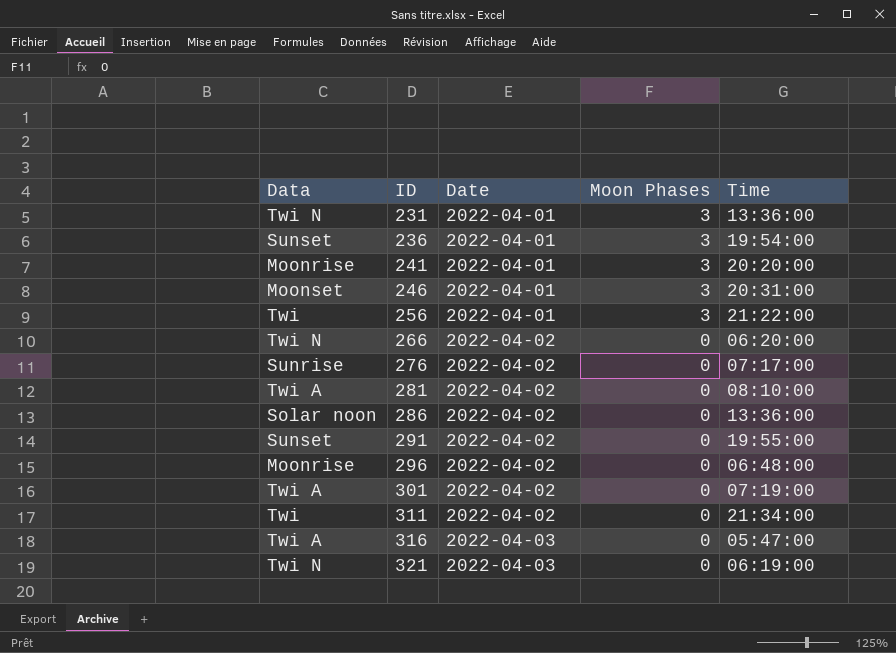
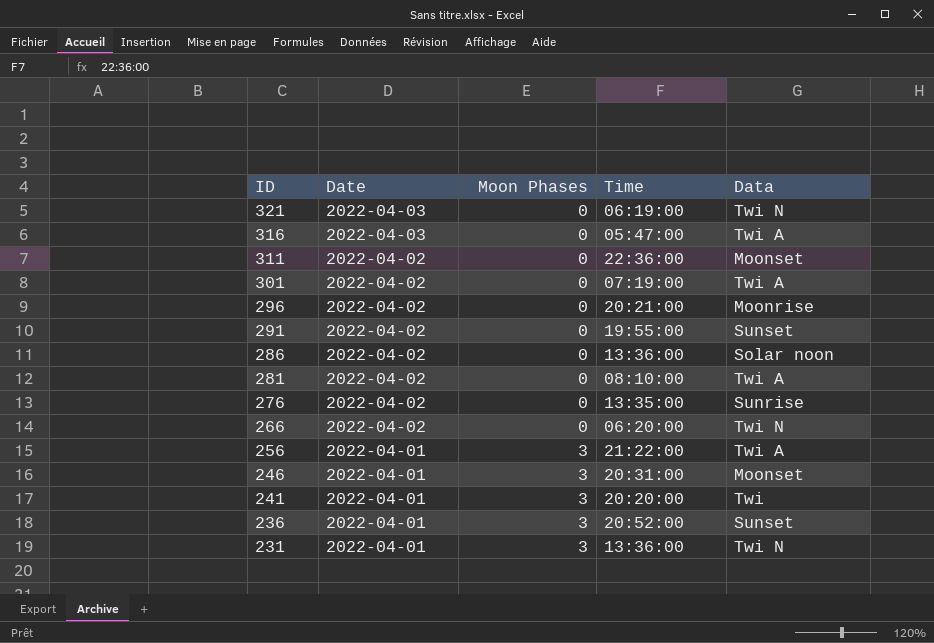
row order: ID ascending -> ID descending
column Data | position: 1 -> 5
311 | Time: 21:34:00 -> 22:36:00
311 | Data: Twi -> Moonset
296 | Time: 06:48:00 -> 20:21:00
276 | Time: 07:17:00 -> 13:35:00
256 | Data: Twi -> Twi A
241 | Data: Moonrise -> Twi
236 | Time: 19:54:00 -> 20:52:00

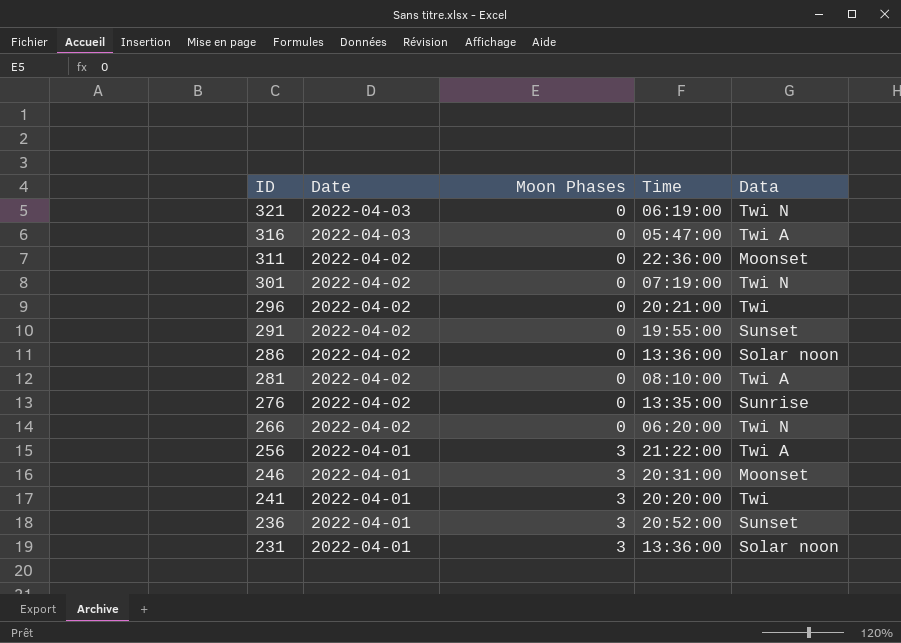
301 | Data: Twi A -> Twi N
296 | Data: Moonrise -> Twi
231 | Data: Twi N -> Solar noon

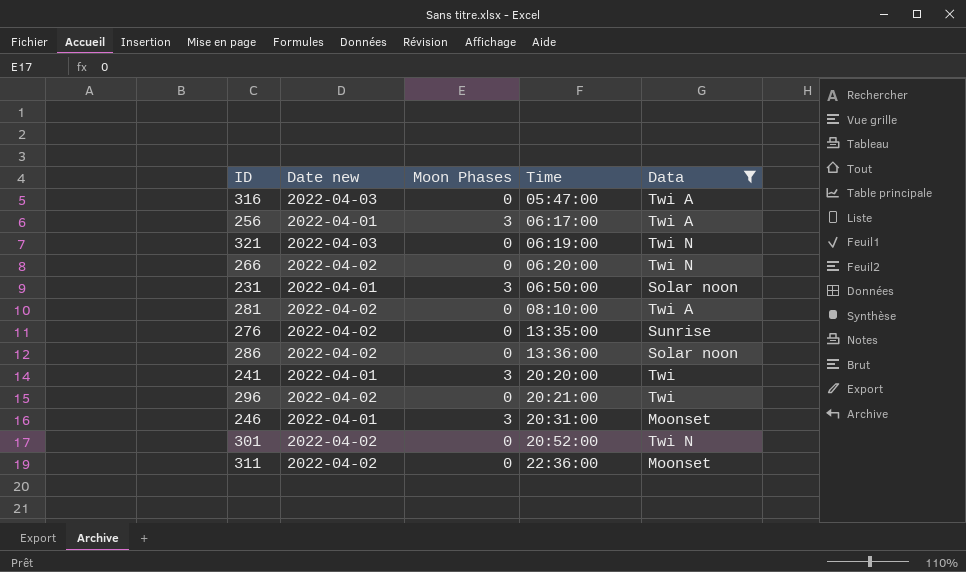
filter: none -> Data != Sunset
row order: ID descending -> Time ascending
column name: Date -> Date new
256 | Time: 21:22:00 -> 06:17:00
231 | Time: 13:36:00 -> 06:50:00
301 | Time: 07:19:00 -> 20:52:00

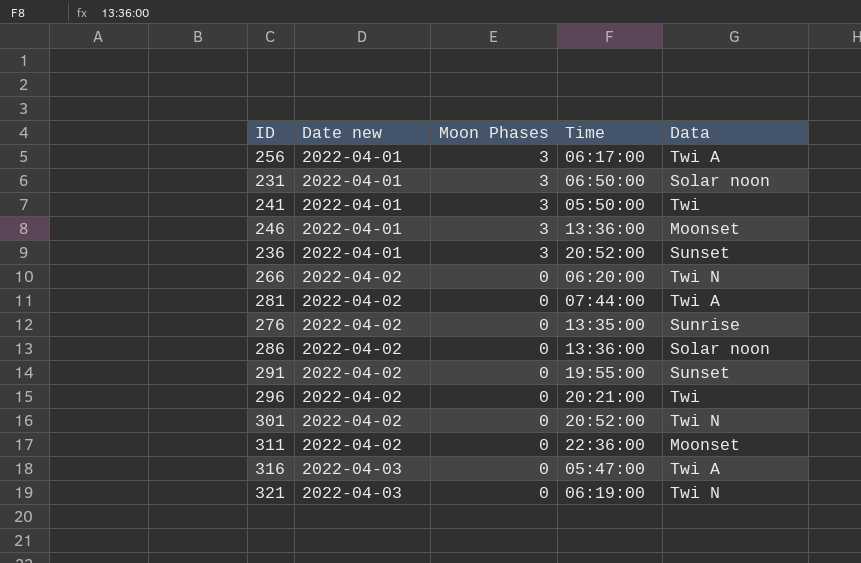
filter: Data != Sunset -> none
row order: Time ascending -> Date new ascending
241 | Time: 20:20:00 -> 05:50:00
246 | Time: 20:31:00 -> 13:36:00
281 | Time: 08:10:00 -> 07:44:00

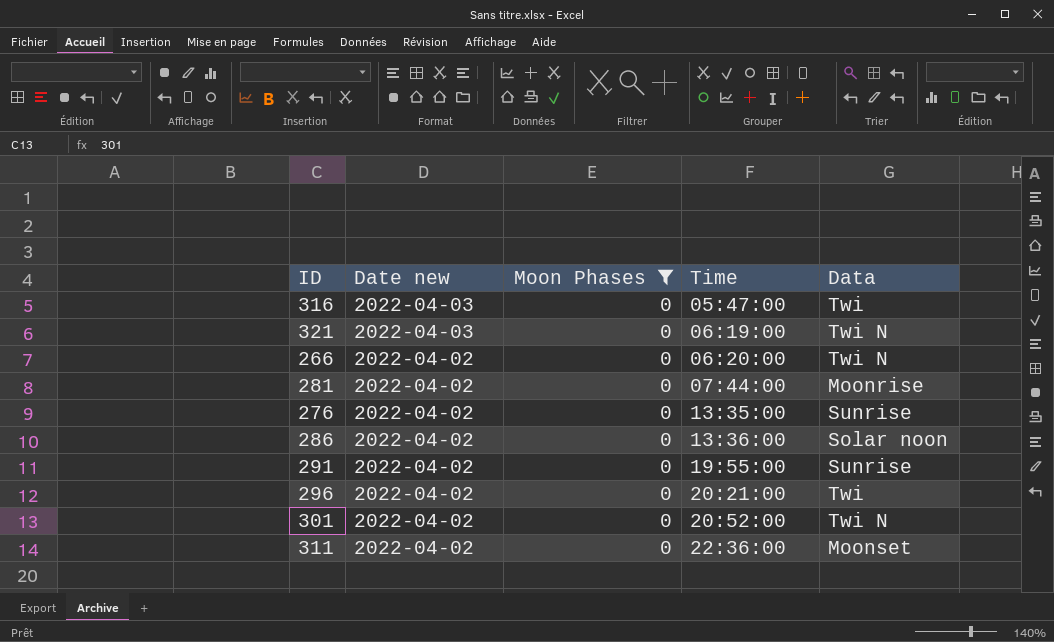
filter: none -> Moon Phases = 0
row order: Date new ascending -> Date new descending
316 | Data: Twi A -> Twi
281 | Data: Twi A -> Moonrise
291 | Data: Sunset -> Sunrise

